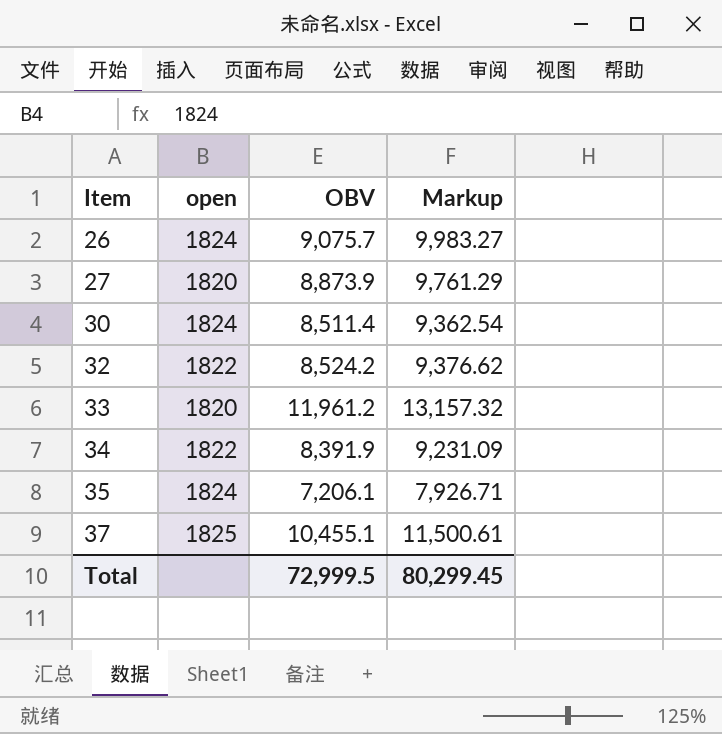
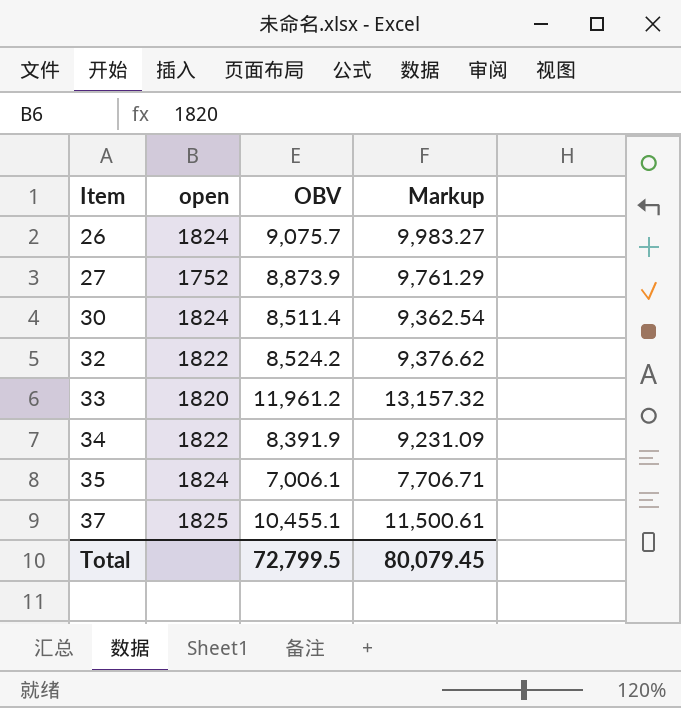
27 | open: 1820 -> 1752
35 | OBV: 7,206.1 -> 7,006.1
35 | Markup: 7,926.71 -> 7,706.71
Total | OBV: 72,999.5 -> 72,799.5
Total | Markup: 80,299.45 -> 80,079.45

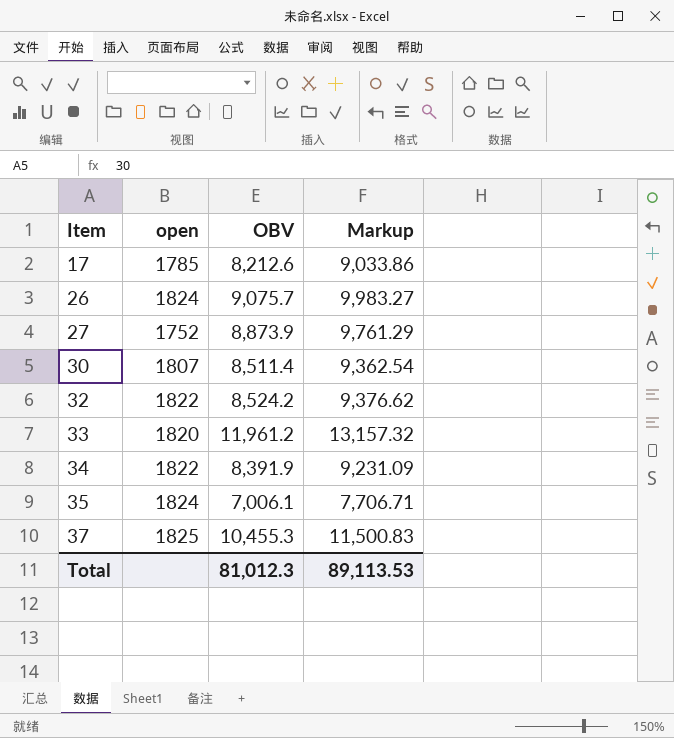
row 17: none -> 1785 | 8,212.6 | 9,033.86
30 | open: 1824 -> 1807
37 | OBV: 10,455.1 -> 10,455.3
37 | Markup: 11,500.61 -> 11,500.83
Total | OBV: 72,799.5 -> 81,012.3
Total | Markup: 80,079.45 -> 89,113.53

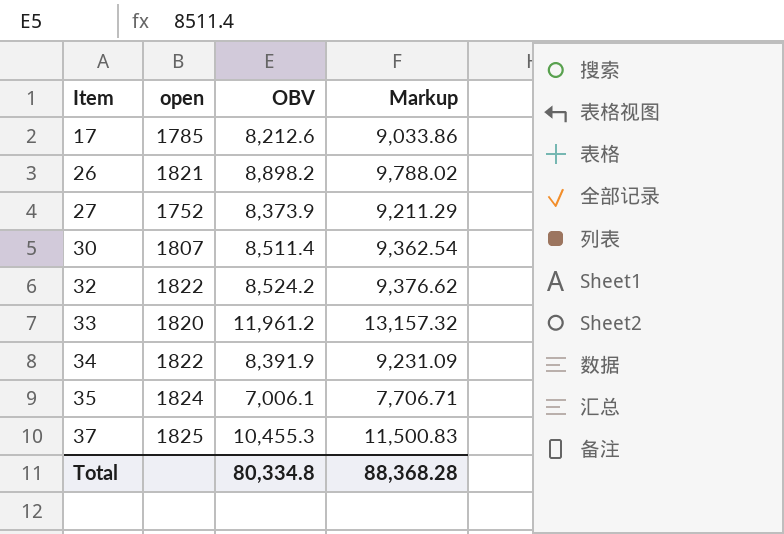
26 | open: 1824 -> 1821
26 | OBV: 9,075.7 -> 8,898.2
26 | Markup: 9,983.27 -> 9,788.02
27 | OBV: 8,873.9 -> 8,373.9
27 | Markup: 9,761.29 -> 9,211.29
Total | OBV: 81,012.3 -> 80,334.8
Total | Markup: 89,113.53 -> 88,368.28

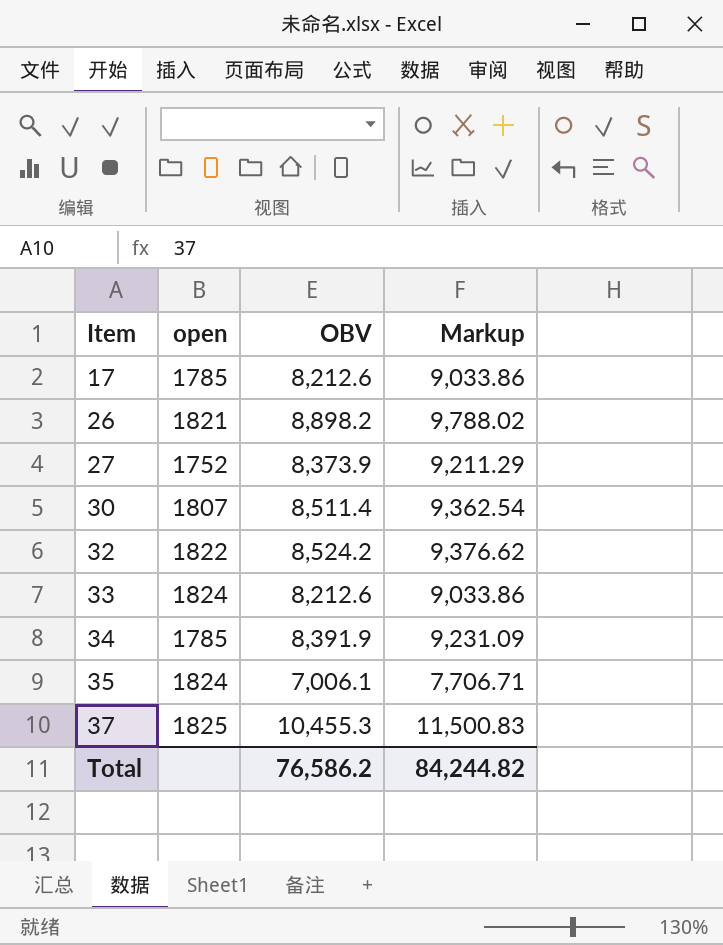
33 | open: 1820 -> 1824
33 | OBV: 11,961.2 -> 8,212.6
33 | Markup: 13,157.32 -> 9,033.86
34 | open: 1822 -> 1785
Total | OBV: 80,334.8 -> 76,586.2
Total | Markup: 88,368.28 -> 84,244.82

